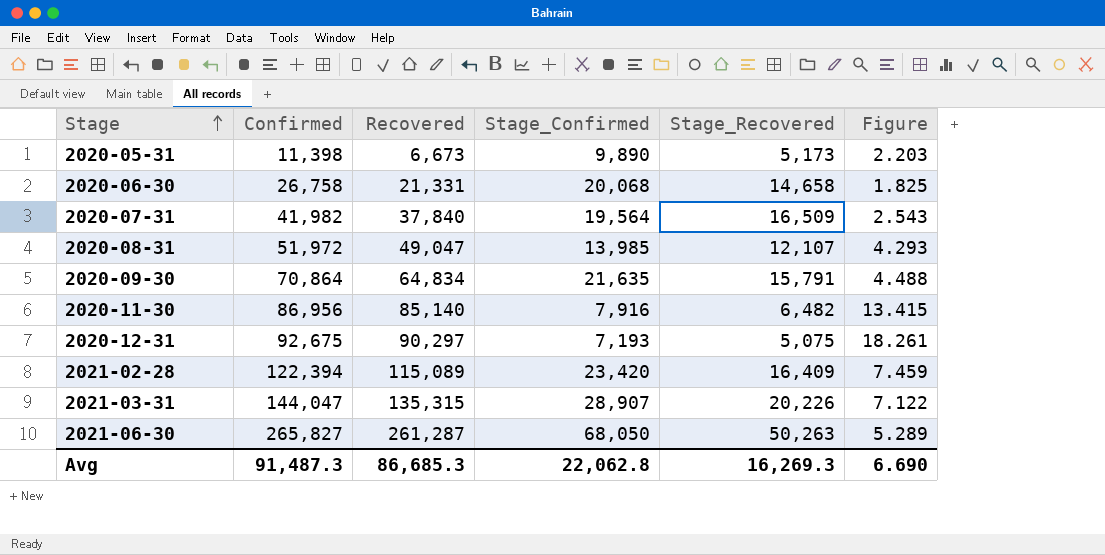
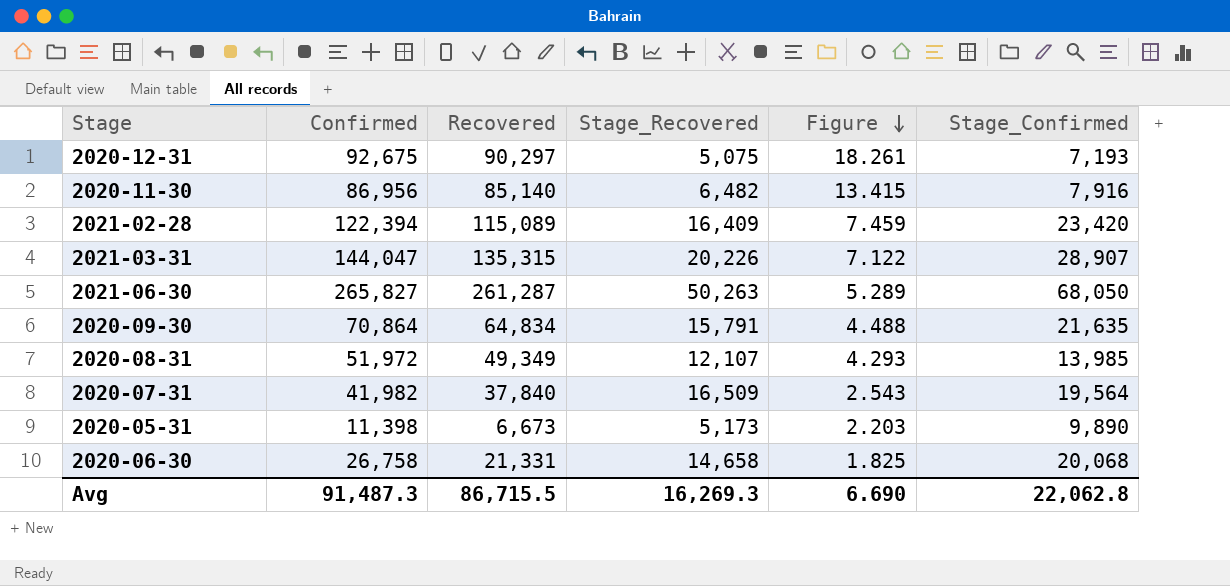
row order: Stage ascending -> Figure descending
column Stage_Confirmed | position: 4 -> 6
2020-08-31 | Recovered: 49,047 -> 49,349
Avg | Recovered: 86,685.3 -> 86,715.5

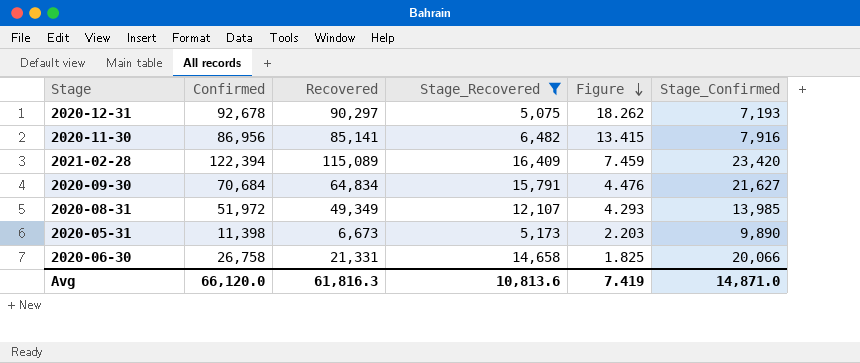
filter: none -> Stage_Recovered <= 16,409
2020-12-31 | Confirmed: 92,675 -> 92,678
2020-12-31 | Figure: 18.261 -> 18.262
2020-11-30 | Recovered: 85,140 -> 85,141
2020-09-30 | Confirmed: 70,864 -> 70,684
2020-09-30 | Figure: 4.488 -> 4.476
2020-09-30 | Stage_Confirmed: 21,635 -> 21,627
2020-06-30 | Stage_Confirmed: 20,068 -> 20,066
Avg | Confirmed: 91,487.3 -> 66,120.0
Avg | Recovered: 86,715.5 -> 61,816.3
Avg | Stage_Recovered: 16,269.3 -> 10,813.6
Avg | Figure: 6.690 -> 7.419
Avg | Stage_Confirmed: 22,062.8 -> 14,871.0

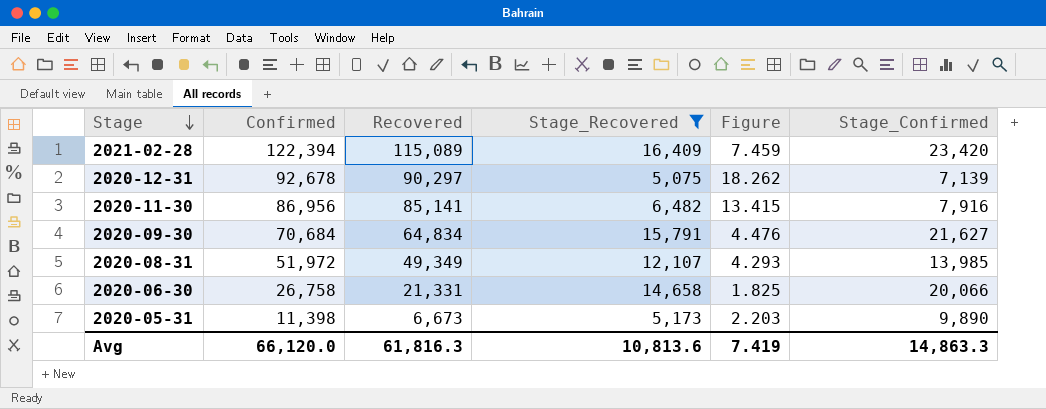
row order: Figure descending -> Stage descending
2020-12-31 | Stage_Confirmed: 7,193 -> 7,139
Avg | Stage_Confirmed: 14,871.0 -> 14,863.3

